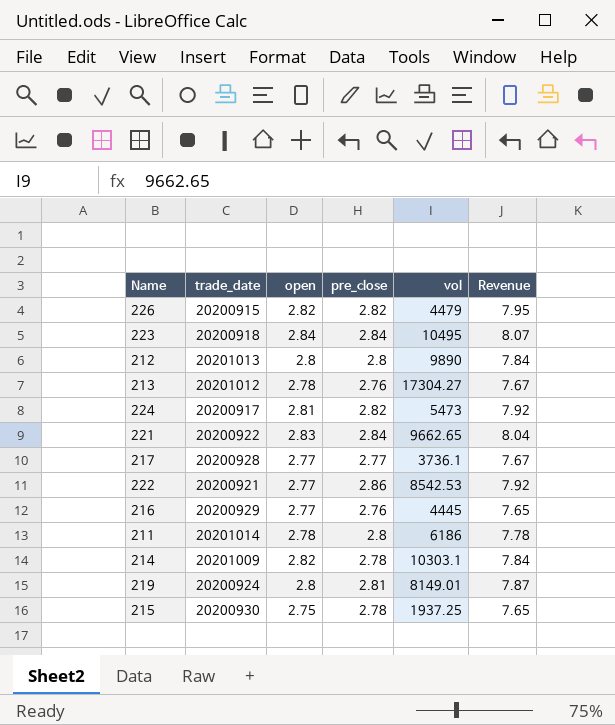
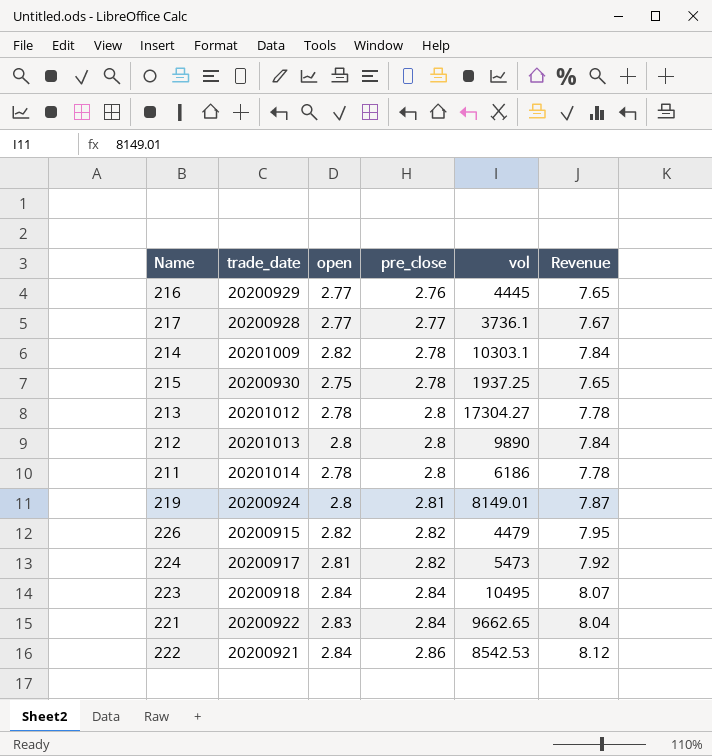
row order: none -> pre_close ascending
213 | pre_close: 2.76 -> 2.8
213 | Revenue: 7.67 -> 7.78
222 | open: 2.77 -> 2.84
222 | Revenue: 7.92 -> 8.12

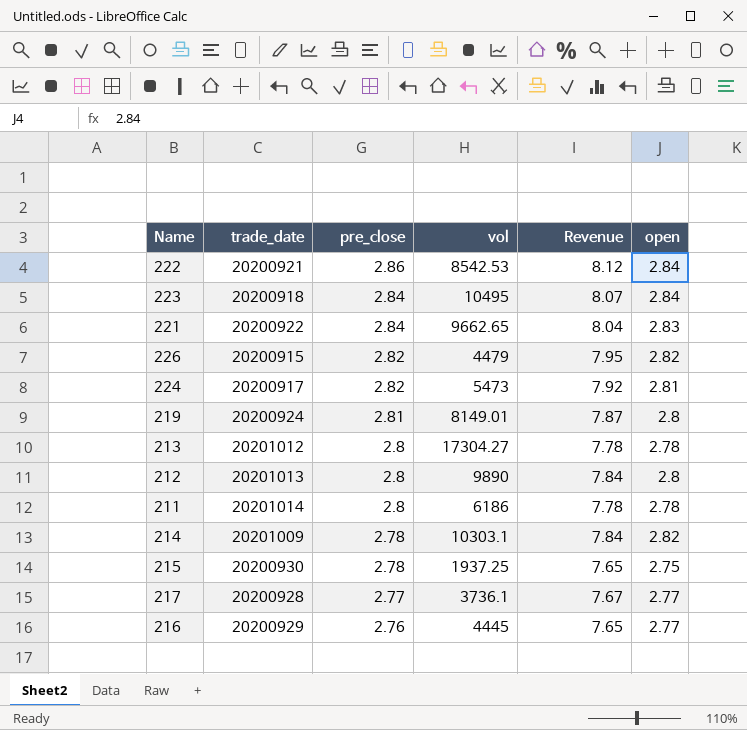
row order: pre_close ascending -> pre_close descending
column open | position: 3 -> 6

